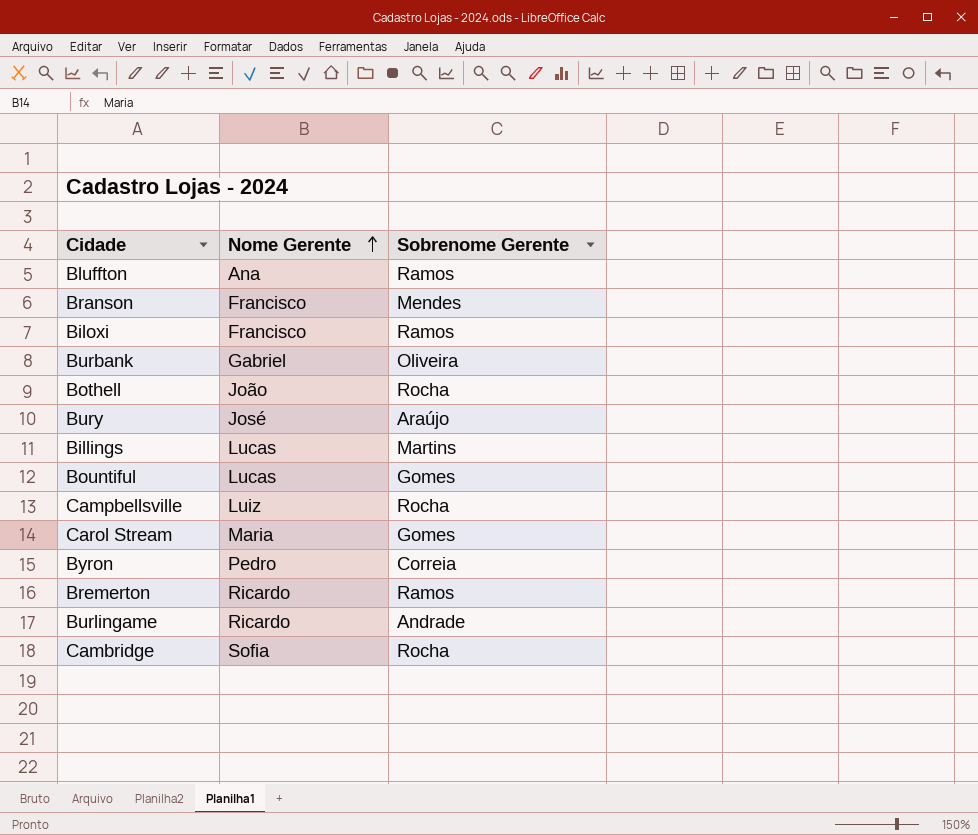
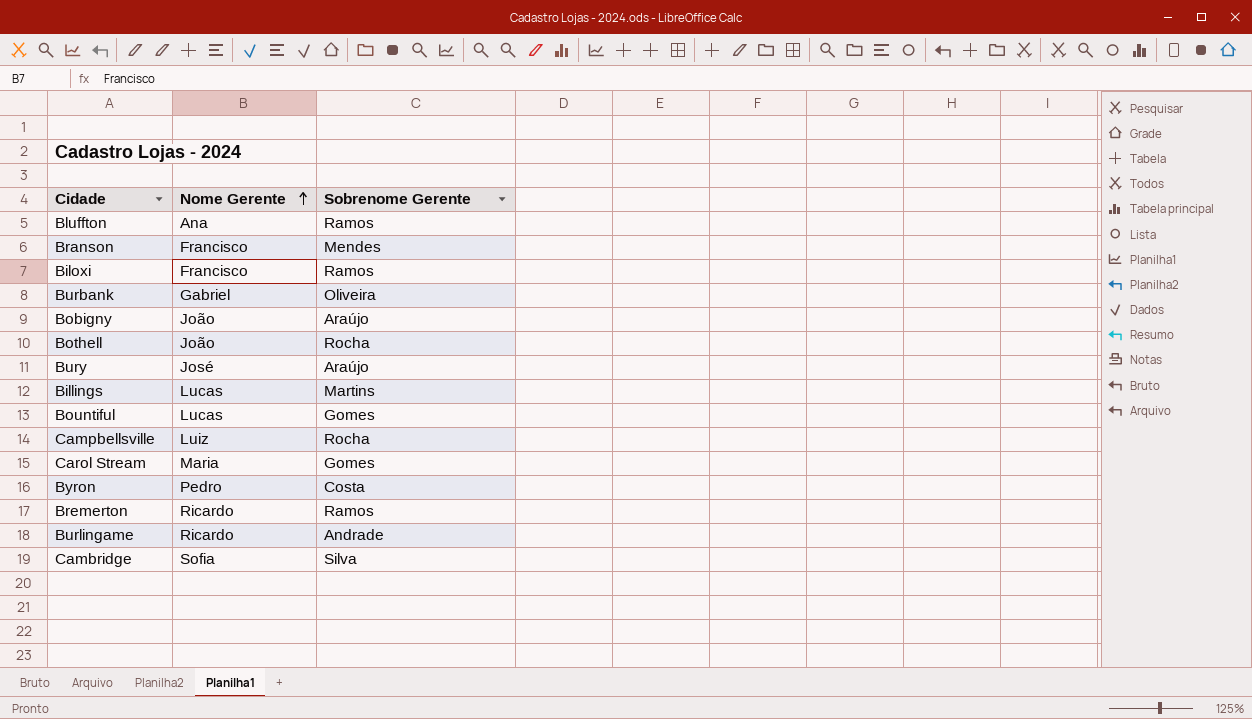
row Bobigny: none -> João | Araújo
Byron | Sobrenome Gerente: Correia -> Costa
Cambridge | Sobrenome Gerente: Rocha -> Silva

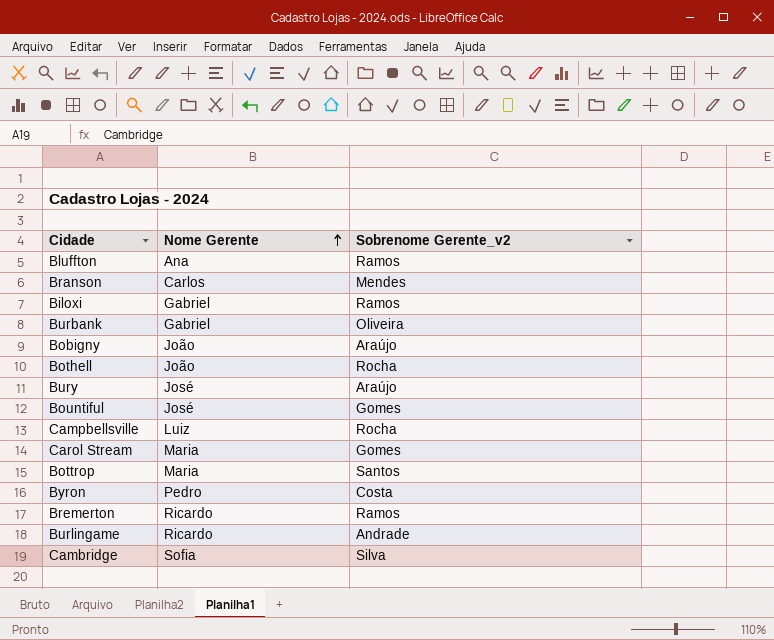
column name: Sobrenome Gerente -> Sobrenome Gerente_v2
row Billings: Lucas | Martins -> none
Branson | Nome Gerente: Francisco -> Carlos
Biloxi | Nome Gerente: Francisco -> Gabriel
Bountiful | Nome Gerente: Lucas -> José
row Bottrop: none -> Maria | Santos

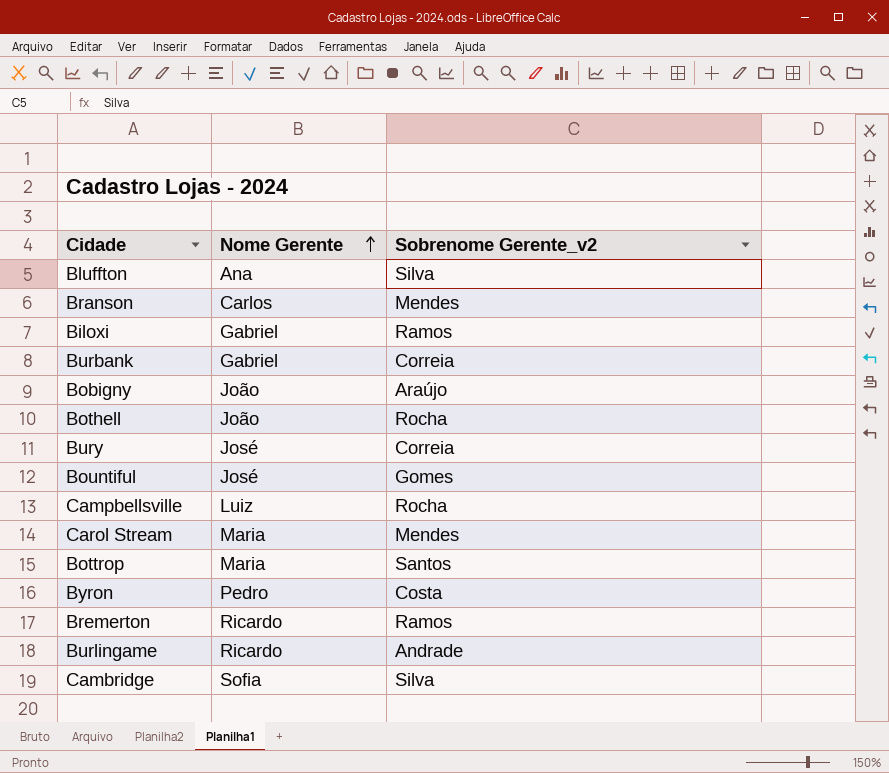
Bluffton | Sobrenome Gerente_v2: Ramos -> Silva
Burbank | Sobrenome Gerente_v2: Oliveira -> Correia
Bury | Sobrenome Gerente_v2: Araújo -> Correia
Carol Stream | Sobrenome Gerente_v2: Gomes -> Mendes

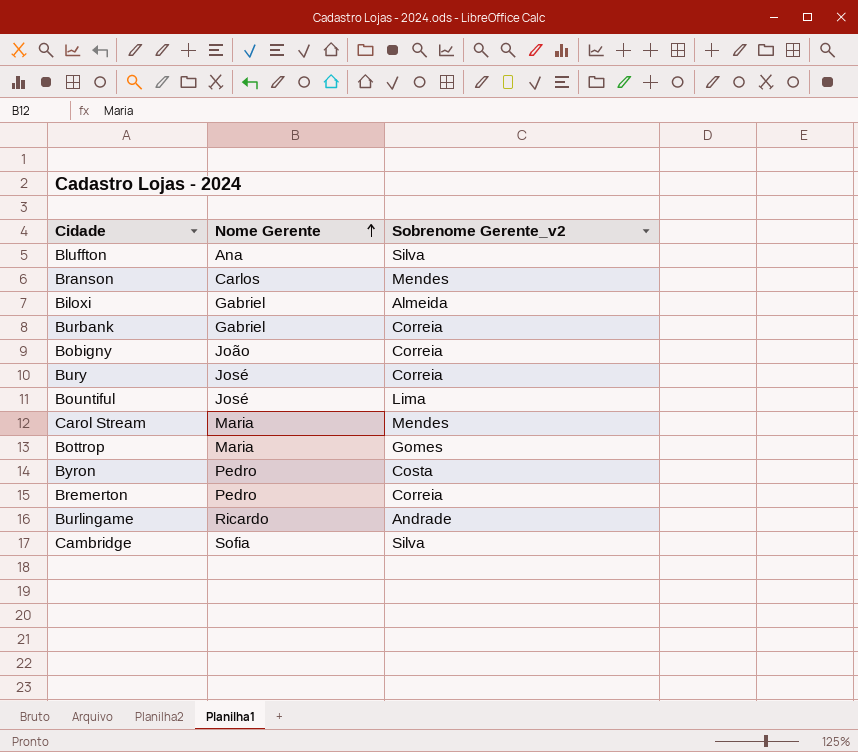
row Bothell: João | Rocha -> none
row Campbellsville: Luiz | Rocha -> none
Biloxi | Sobrenome Gerente_v2: Ramos -> Almeida
Bobigny | Sobrenome Gerente_v2: Araújo -> Correia
Bountiful | Sobrenome Gerente_v2: Gomes -> Lima
Bottrop | Sobrenome Gerente_v2: Santos -> Gomes
Bremerton | Nome Gerente: Ricardo -> Pedro
Bremerton | Sobrenome Gerente_v2: Ramos -> Correia

